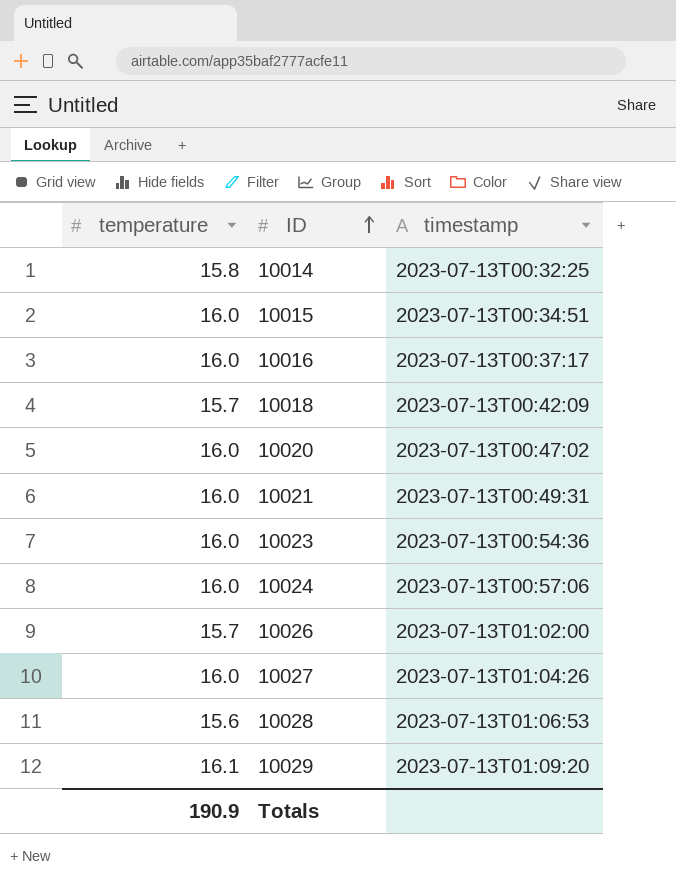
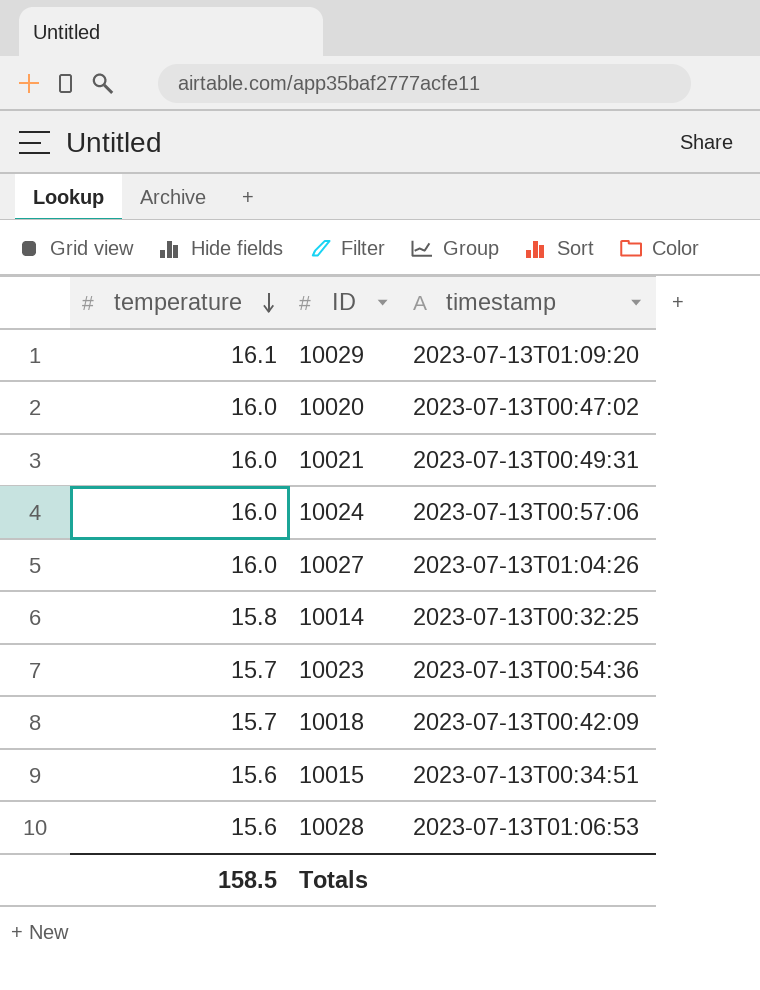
row order: ID ascending -> temperature descending
row 10016: 16.0 | 2023-07-13T00:37:17 -> none
row 10026: 15.7 | 2023-07-13T01:02:00 -> none
10023 | temperature: 16.0 -> 15.7
10015 | temperature: 16.0 -> 15.6
Totals | temperature: 190.9 -> 158.5

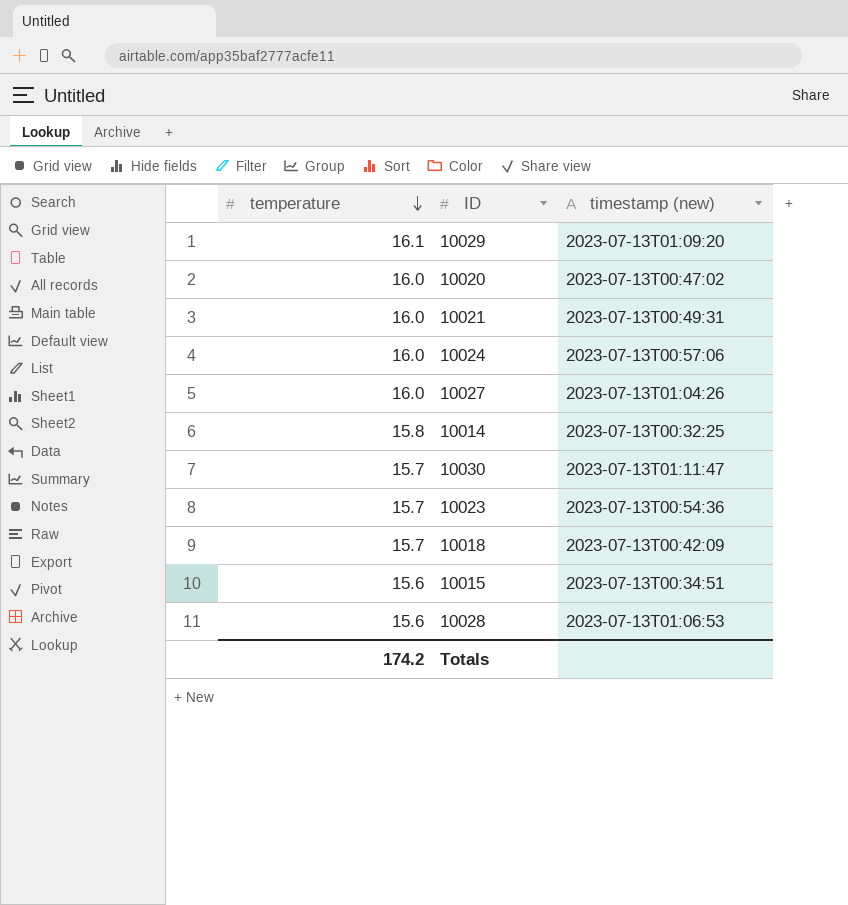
column name: timestamp -> timestamp (new)
row 10030: none -> 15.7 | 2023-07-13T01:11:47
Totals | temperature: 158.5 -> 174.2

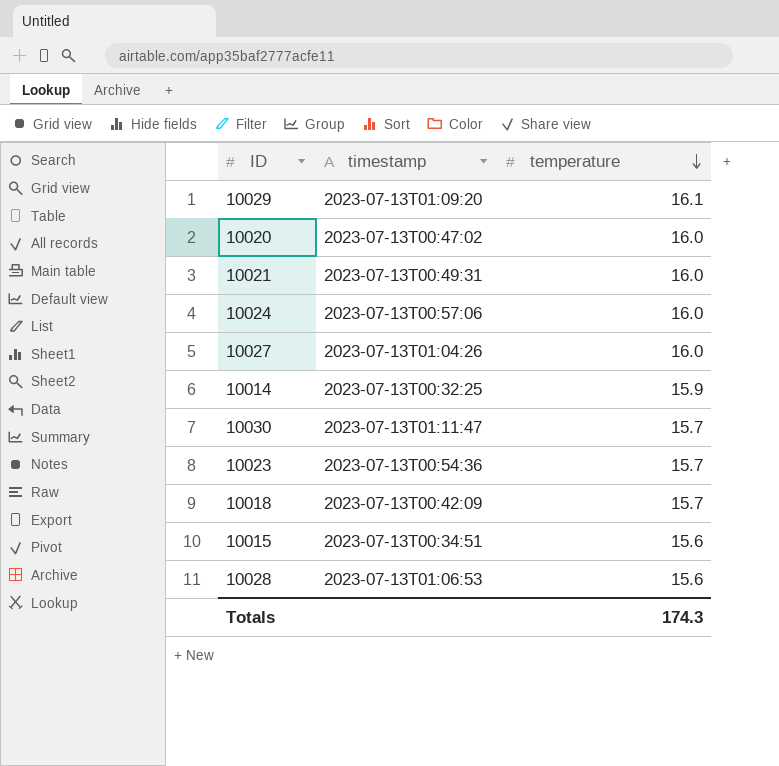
column name: timestamp (new) -> timestamp
column temperature | position: 1 -> 3
10014 | temperature: 15.8 -> 15.9
Totals | temperature: 174.2 -> 174.3

